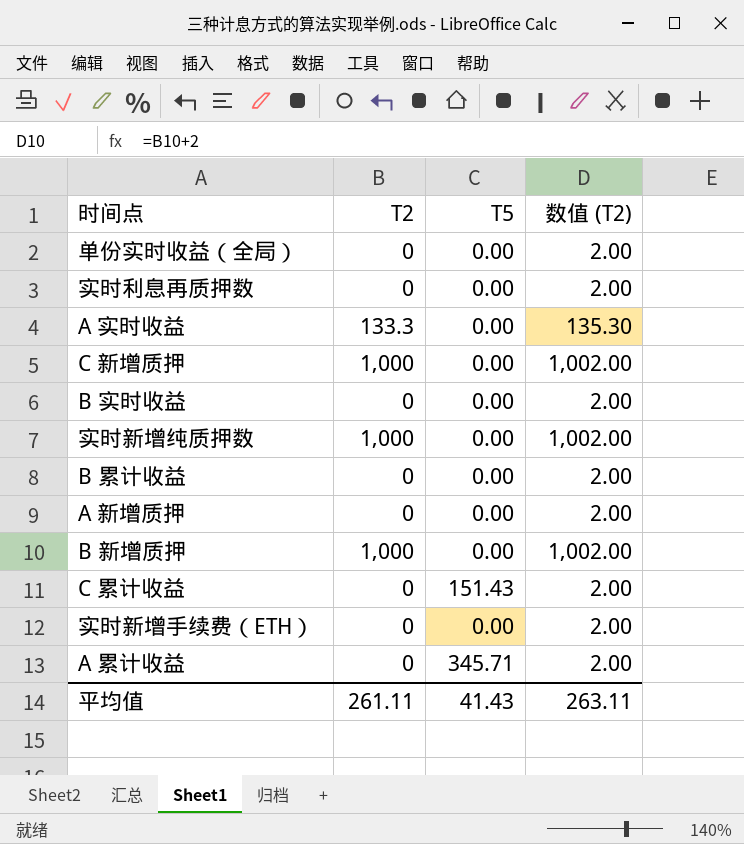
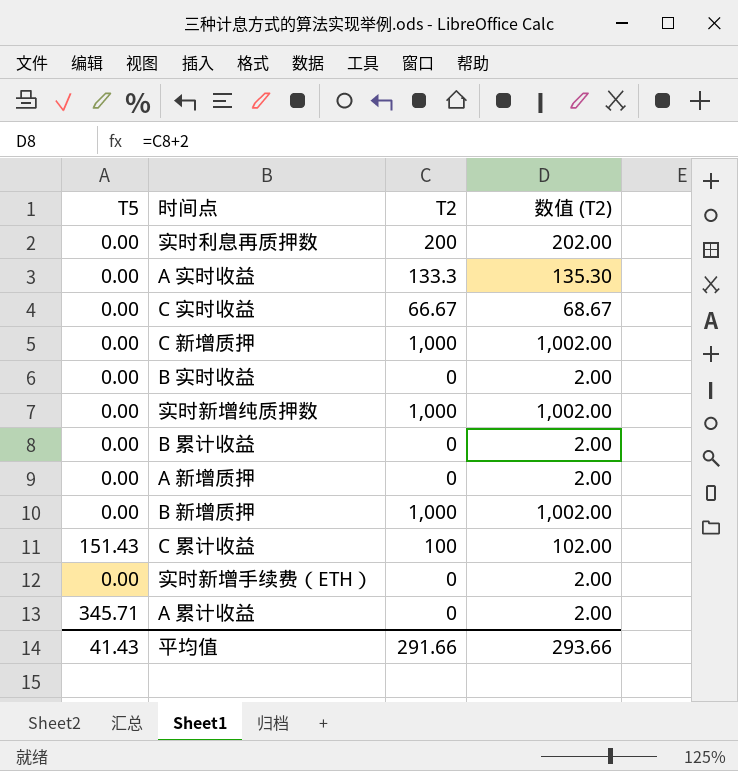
column T5 | position: 3 -> 1
row 单份实时收益（全局）: 0 | 0.00 | 2.00 -> none
实时利息再质押数 | T2: 0 -> 200
实时利息再质押数 | 数值 (T2): 2.00 -> 202.00
row C 实时收益: none -> 0.00 | 66.67 | 68.67
C 累计收益 | T2: 0 -> 100
C 累计收益 | 数值 (T2): 2.00 -> 102.00
平均值 | T2: 261.11 -> 291.66
平均值 | 数值 (T2): 263.11 -> 293.66

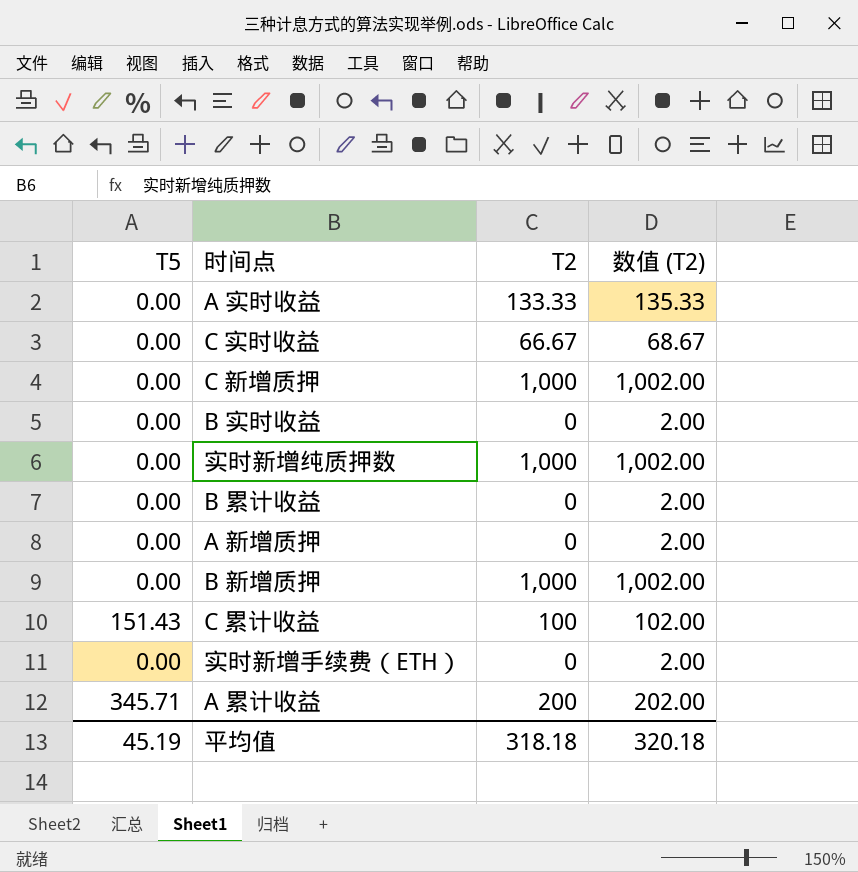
row 实时利息再质押数: 0.00 | 200 | 202.00 -> none
A 实时收益 | T2: 133.3 -> 133.33
A 实时收益 | 数值 (T2): 135.30 -> 135.33
A 累计收益 | T2: 0 -> 200
A 累计收益 | 数值 (T2): 2.00 -> 202.00
平均值 | T5: 41.43 -> 45.19
平均值 | T2: 291.66 -> 318.18
平均值 | 数值 (T2): 293.66 -> 320.18

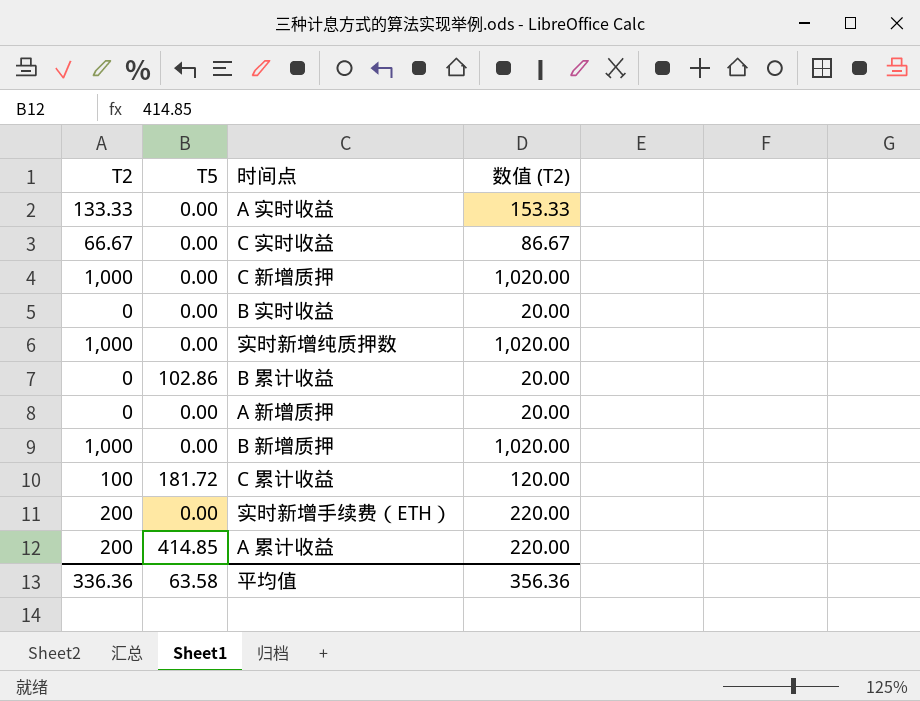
column T2 | position: 3 -> 1
column 数值 (T2) | formula: [T2] + 2 -> [T2] + 20
B 累计收益 | T5: 0.00 -> 102.86
C 累计收益 | T5: 151.43 -> 181.72
实时新增手续费（ETH） | T2: 0 -> 200
A 累计收益 | T5: 345.71 -> 414.85
平均值 | T2: 318.18 -> 336.36
平均值 | T5: 45.19 -> 63.58
平均值 | 数值 (T2): 320.18 -> 356.36

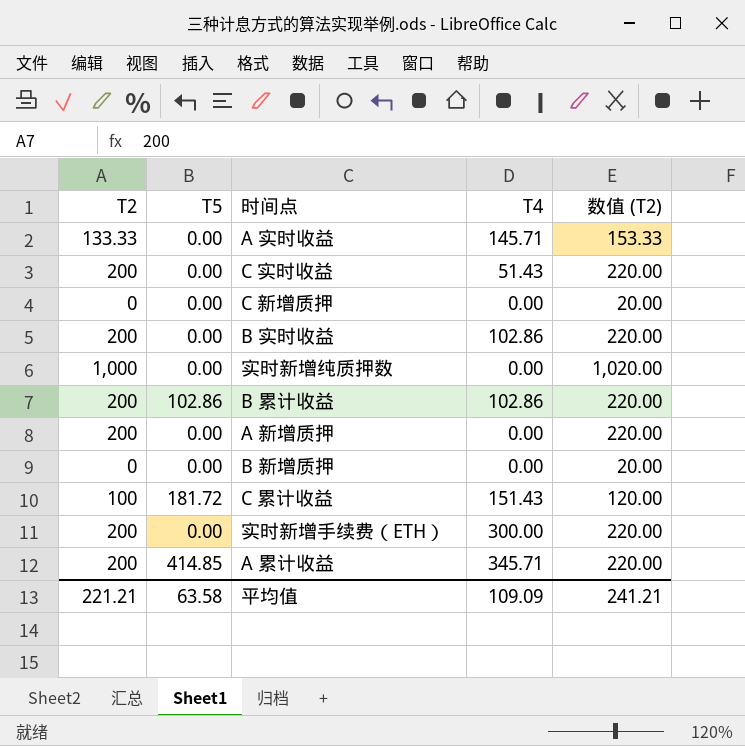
column T4 | position: none -> 4
C 实时收益 | T2: 66.67 -> 200
C 实时收益 | 数值 (T2): 86.67 -> 220.00
C 新增质押 | T2: 1,000 -> 0
C 新增质押 | 数值 (T2): 1,020.00 -> 20.00
B 实时收益 | T2: 0 -> 200
B 实时收益 | 数值 (T2): 20.00 -> 220.00
B 累计收益 | T2: 0 -> 200
B 累计收益 | 数值 (T2): 20.00 -> 220.00
A 新增质押 | T2: 0 -> 200
A 新增质押 | 数值 (T2): 20.00 -> 220.00
B 新增质押 | T2: 1,000 -> 0
B 新增质押 | 数值 (T2): 1,020.00 -> 20.00
平均值 | T2: 336.36 -> 221.21
平均值 | 数值 (T2): 356.36 -> 241.21

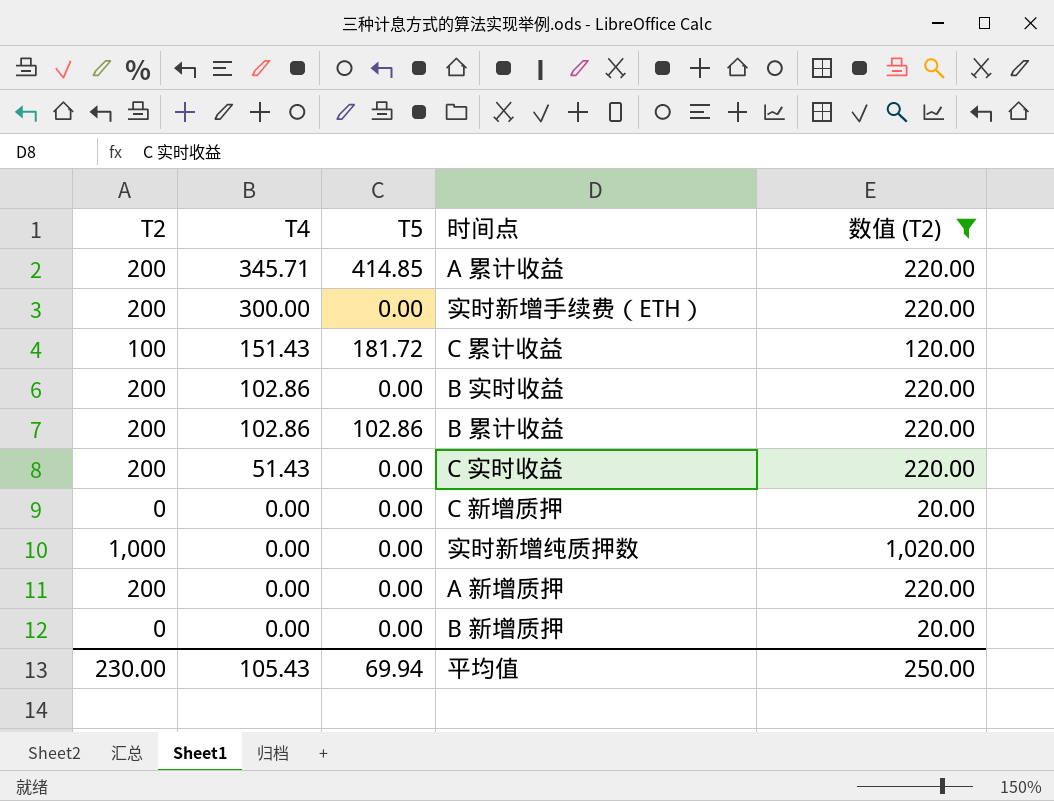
filter: none -> 数值 (T2) != 153.33
row order: none -> T4 descending
column T4 | position: 4 -> 2
平均值 | T2: 221.21 -> 230.00
平均值 | T4: 109.09 -> 105.43
平均值 | T5: 63.58 -> 69.94
平均值 | 数值 (T2): 241.21 -> 250.00

